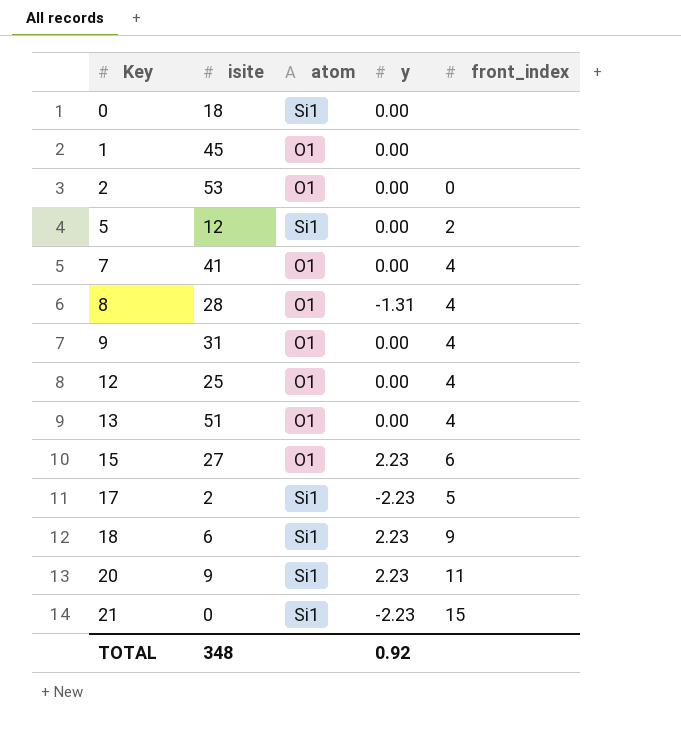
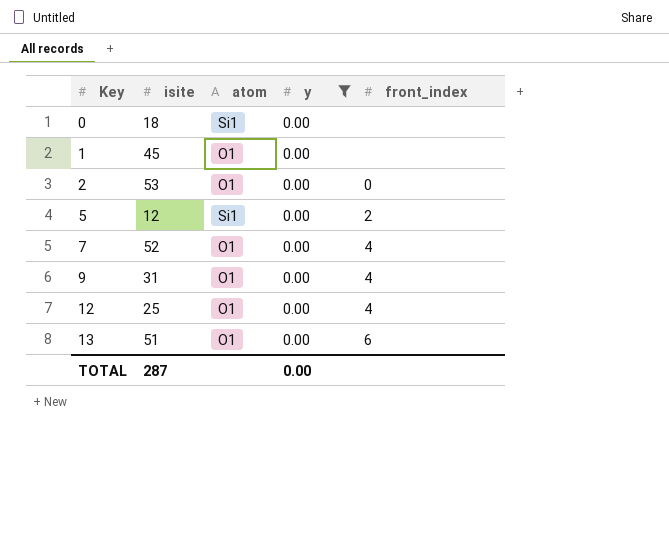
filter: none -> y = 0.00
7 | isite: 41 -> 52
13 | front_index: 4 -> 6
TOTAL | isite: 348 -> 287
TOTAL | y: 0.92 -> 0.00

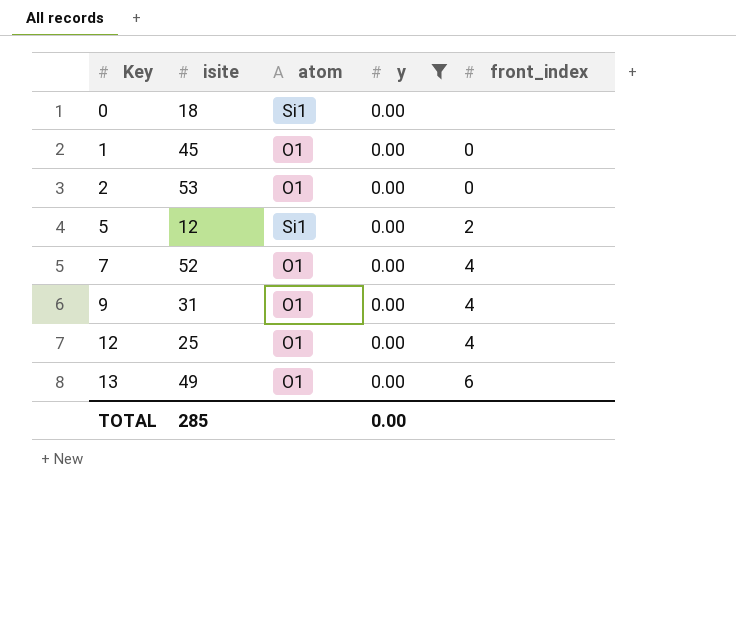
1 | front_index: none -> 0
13 | isite: 51 -> 49
TOTAL | isite: 287 -> 285

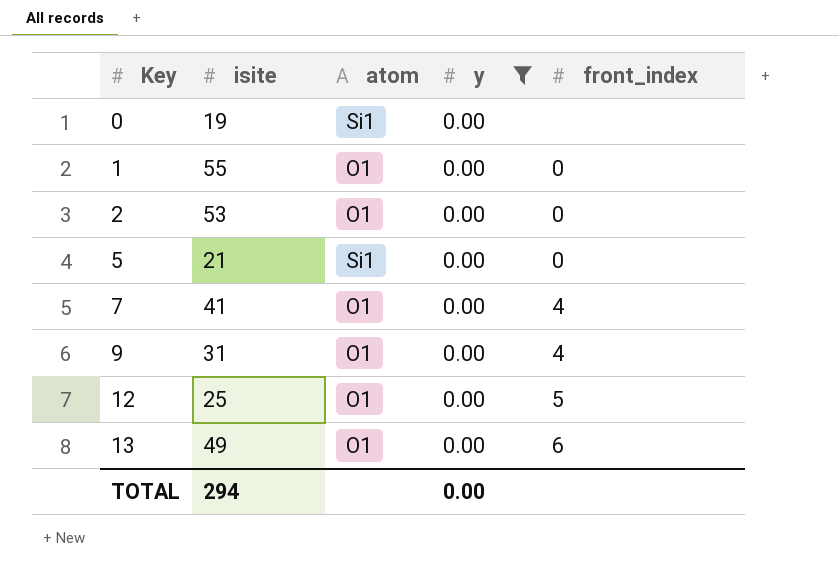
0 | isite: 18 -> 19
1 | isite: 45 -> 55
5 | isite: 12 -> 21
5 | front_index: 2 -> 0
7 | isite: 52 -> 41
12 | front_index: 4 -> 5
TOTAL | isite: 285 -> 294

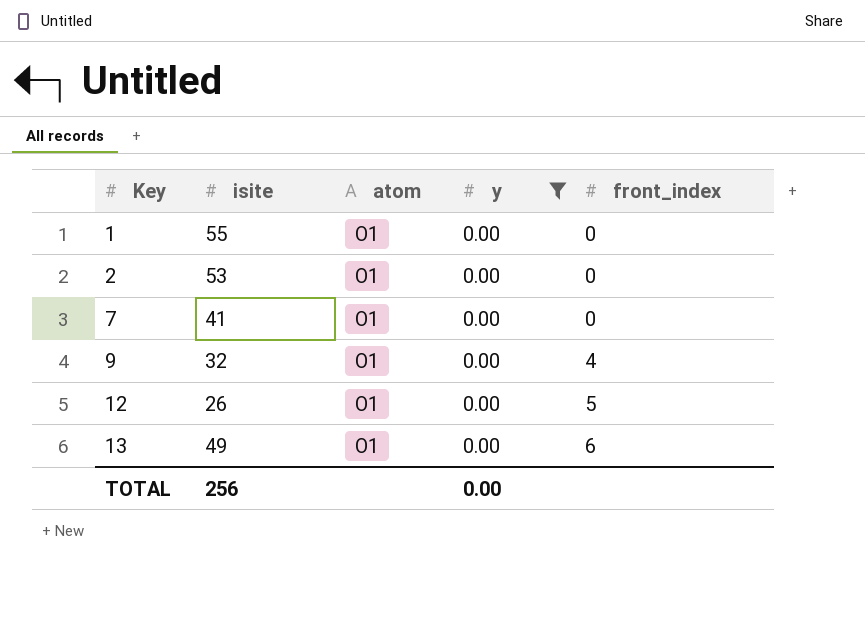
row 0: 19 | Si1 | 0.00 | none -> none
row 5: 21 | Si1 | 0.00 | 0 -> none
7 | front_index: 4 -> 0
9 | isite: 31 -> 32
12 | isite: 25 -> 26
TOTAL | isite: 294 -> 256

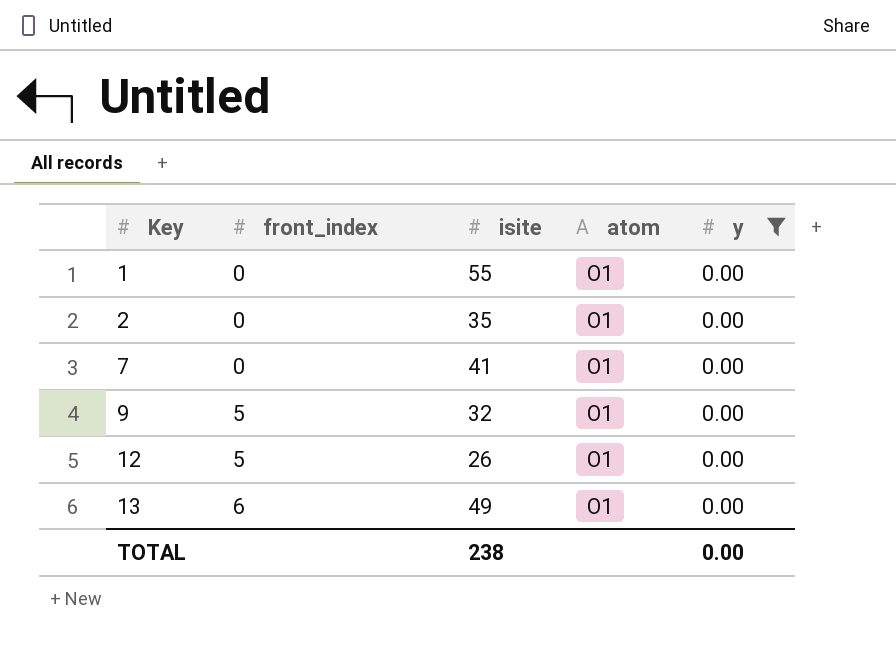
column front_index | position: 5 -> 2
2 | isite: 53 -> 35
9 | front_index: 4 -> 5
TOTAL | isite: 256 -> 238

